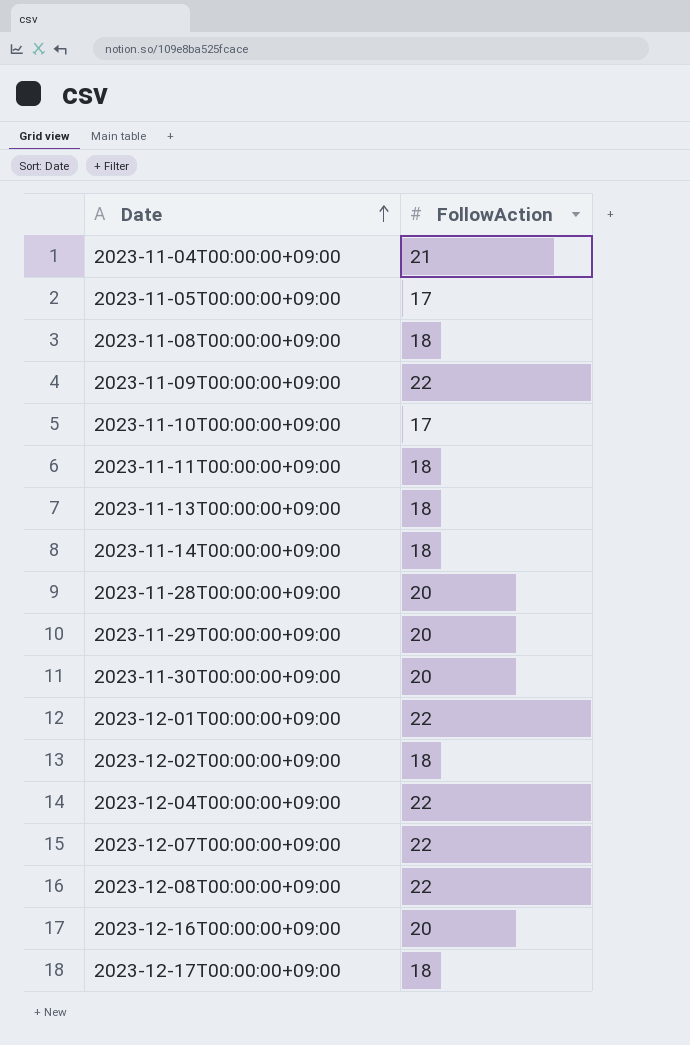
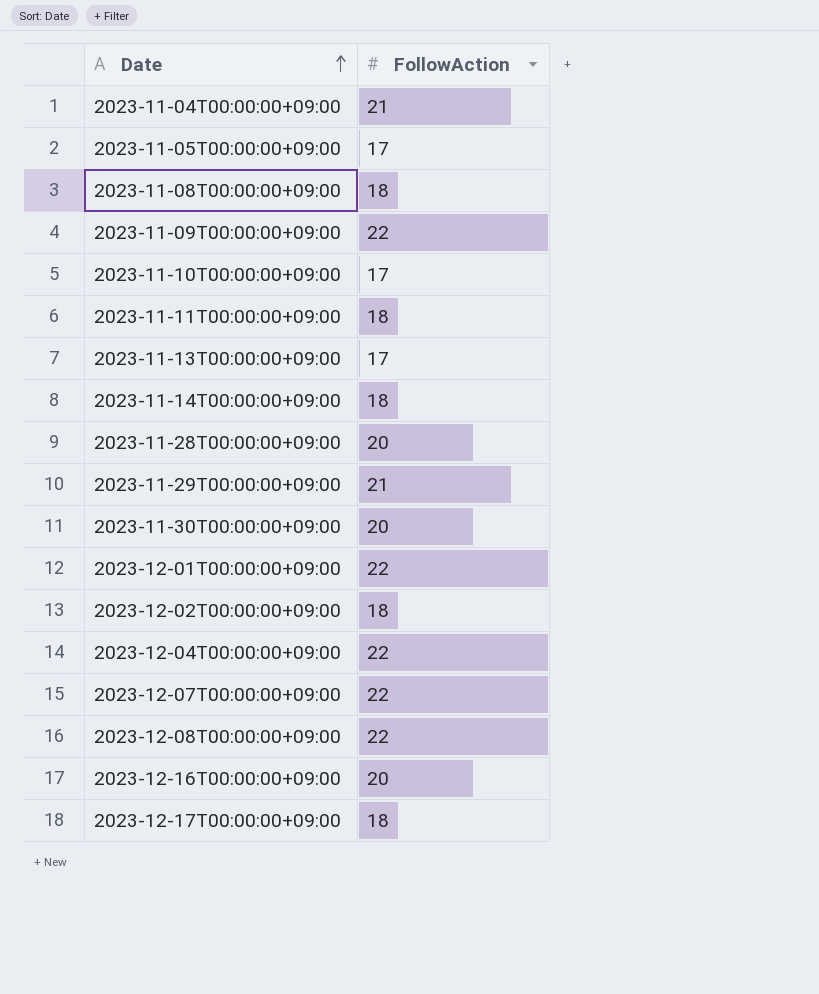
2023-11-13T00:00:00+09:00 | FollowAction: 18 -> 17
2023-11-29T00:00:00+09:00 | FollowAction: 20 -> 21

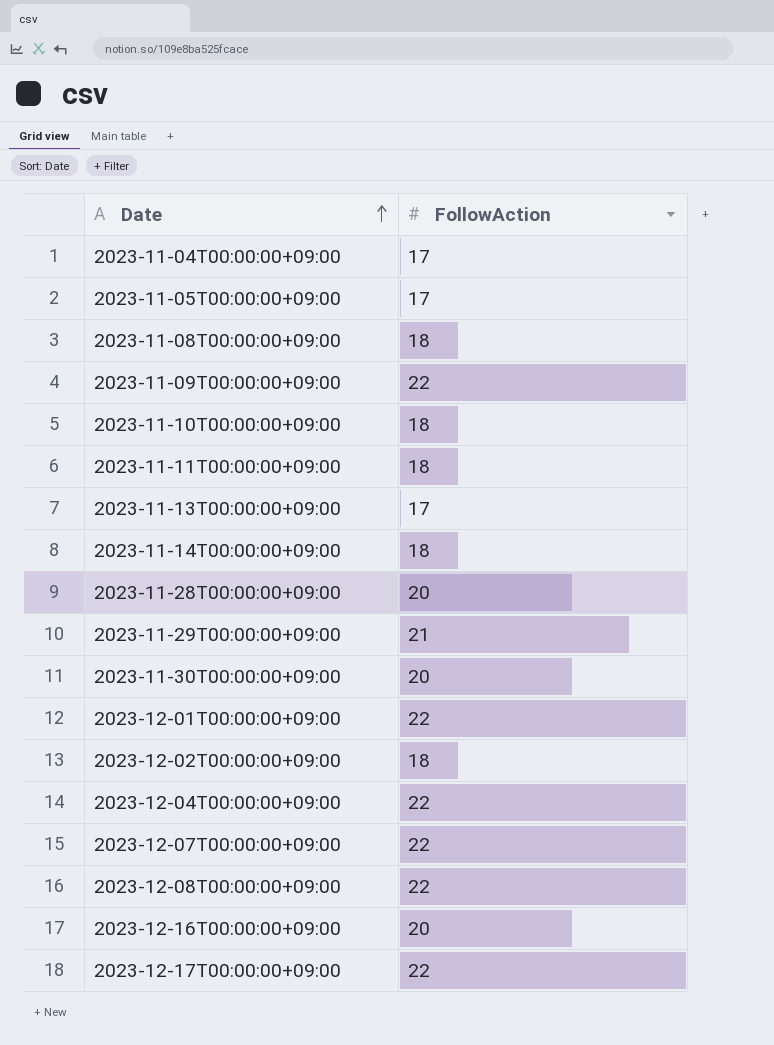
2023-11-04T00:00:00+09:00 | FollowAction: 21 -> 17
2023-11-10T00:00:00+09:00 | FollowAction: 17 -> 18
2023-12-17T00:00:00+09:00 | FollowAction: 18 -> 22

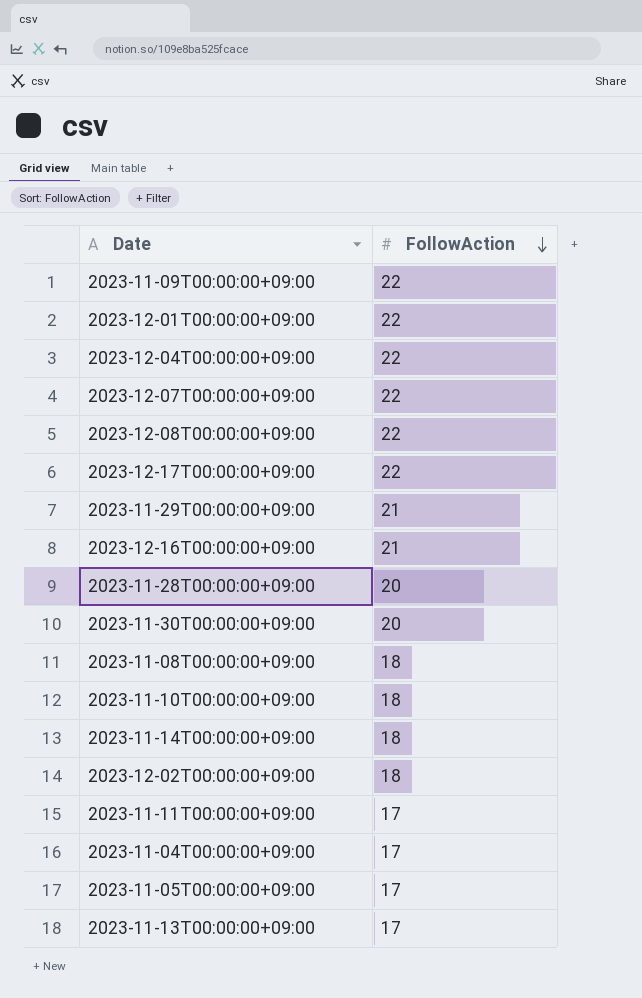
row order: Date ascending -> FollowAction descending
2023-12-16T00:00:00+09:00 | FollowAction: 20 -> 21
2023-11-11T00:00:00+09:00 | FollowAction: 18 -> 17

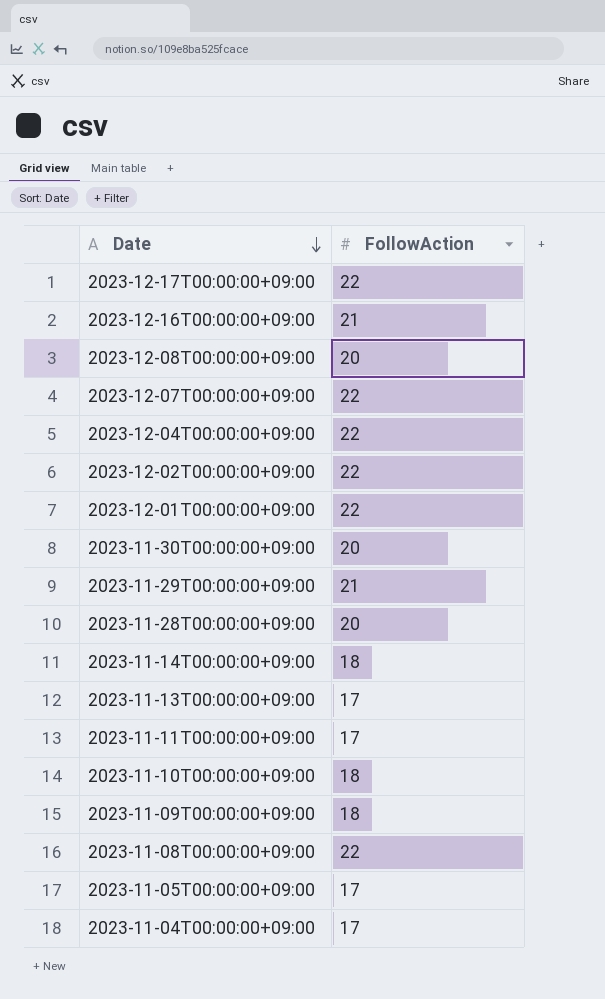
row order: FollowAction descending -> Date descending
2023-12-08T00:00:00+09:00 | FollowAction: 22 -> 20
2023-12-02T00:00:00+09:00 | FollowAction: 18 -> 22
2023-11-09T00:00:00+09:00 | FollowAction: 22 -> 18
2023-11-08T00:00:00+09:00 | FollowAction: 18 -> 22

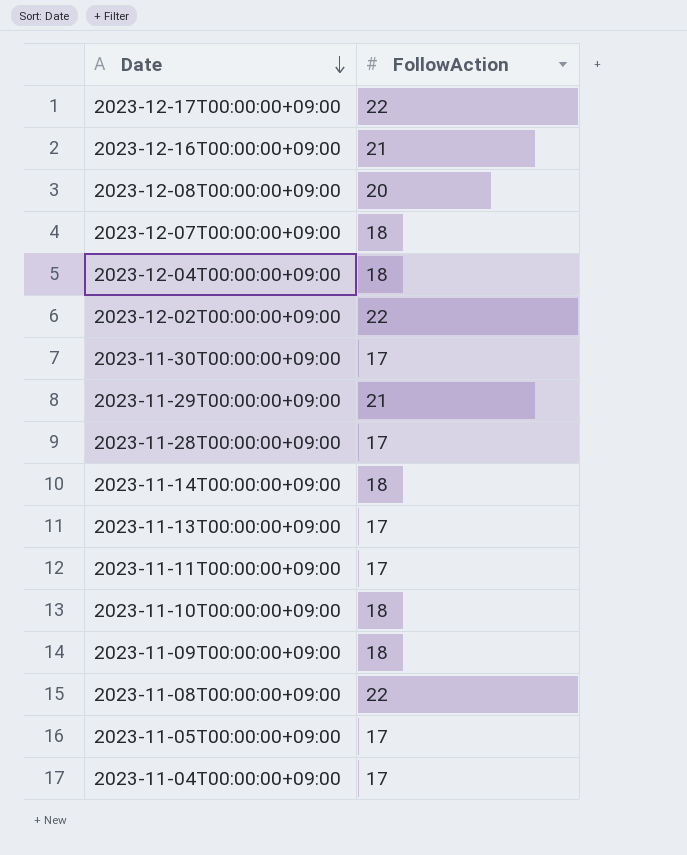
row 2023-12-01T00:00:00+09:00: 22 -> none
2023-12-07T00:00:00+09:00 | FollowAction: 22 -> 18
2023-12-04T00:00:00+09:00 | FollowAction: 22 -> 18
2023-11-30T00:00:00+09:00 | FollowAction: 20 -> 17
2023-11-28T00:00:00+09:00 | FollowAction: 20 -> 17

